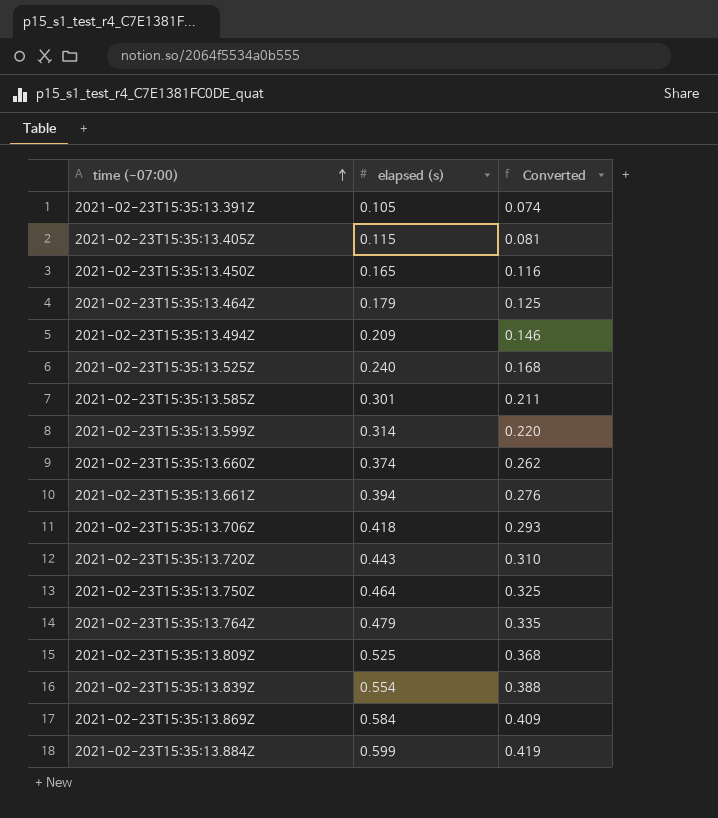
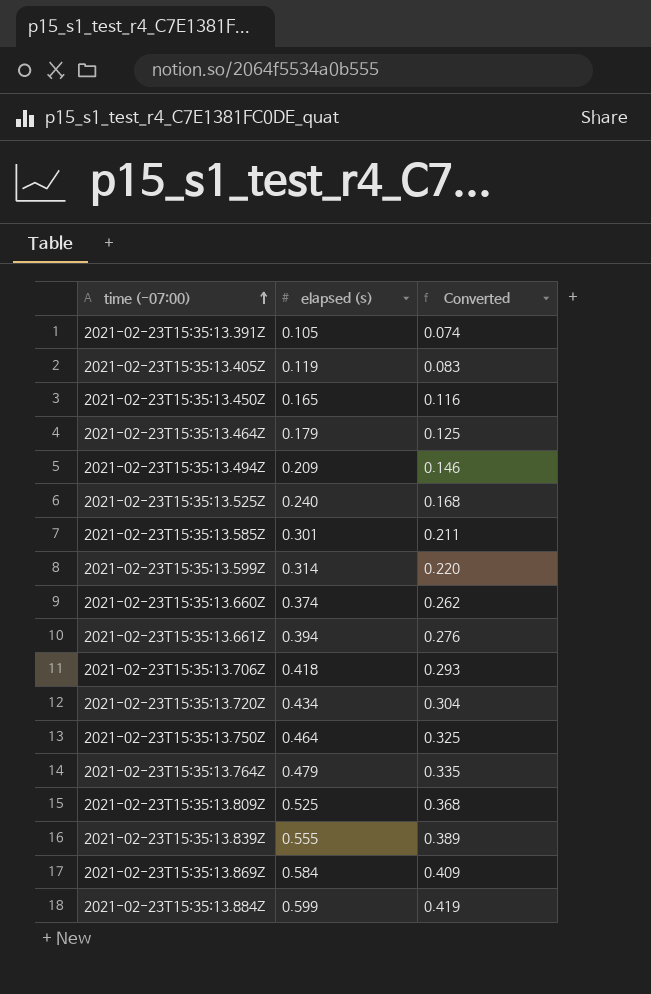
2021-02-23T15:35:13.405Z | elapsed (s): 0.115 -> 0.119
2021-02-23T15:35:13.405Z | Converted: 0.081 -> 0.083
2021-02-23T15:35:13.720Z | elapsed (s): 0.443 -> 0.434
2021-02-23T15:35:13.720Z | Converted: 0.310 -> 0.304
2021-02-23T15:35:13.839Z | elapsed (s): 0.554 -> 0.555
2021-02-23T15:35:13.839Z | Converted: 0.388 -> 0.389

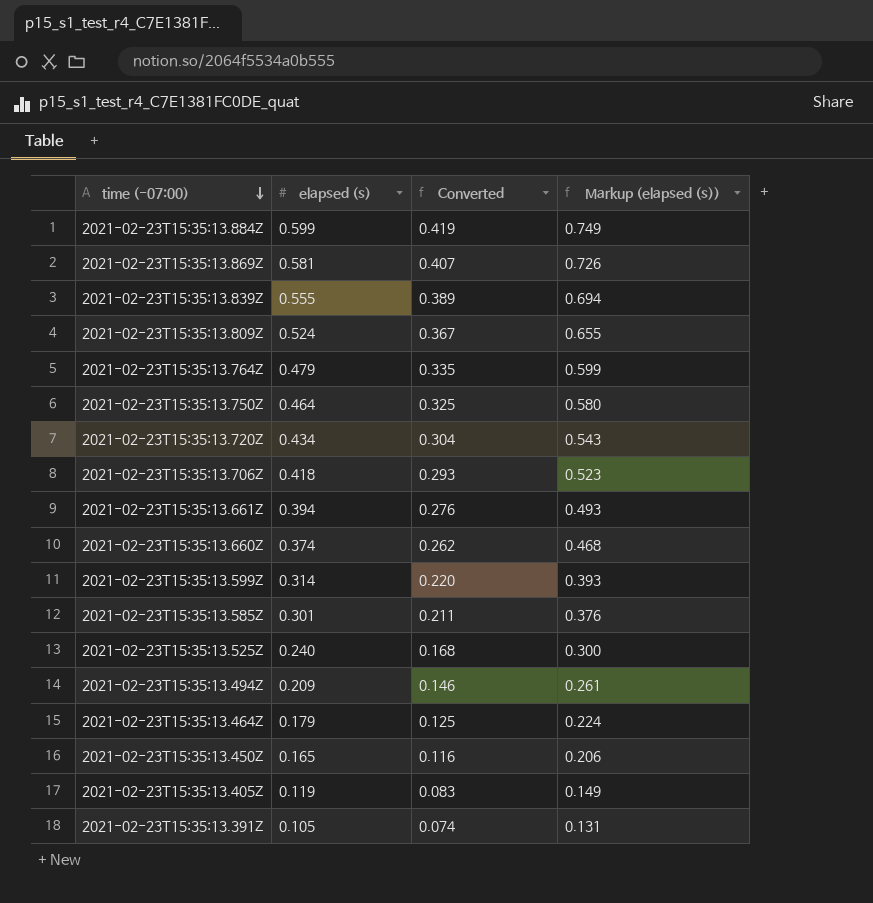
row order: time (-07:00) ascending -> time (-07:00) descending
column Markup (elapsed (s)) | formula: none -> [elapsed (s)] * 1.25
2021-02-23T15:35:13.869Z | elapsed (s): 0.584 -> 0.581
2021-02-23T15:35:13.869Z | Converted: 0.409 -> 0.407
2021-02-23T15:35:13.809Z | elapsed (s): 0.525 -> 0.524
2021-02-23T15:35:13.809Z | Converted: 0.368 -> 0.367

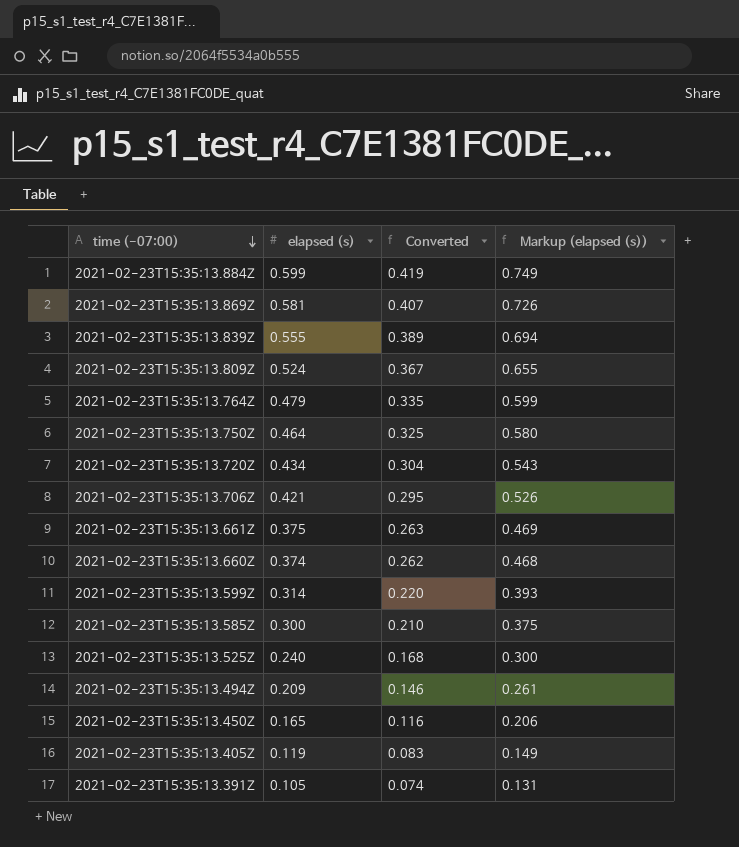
row 2021-02-23T15:35:13.464Z: 0.179 | 0.125 | 0.224 -> none
2021-02-23T15:35:13.706Z | elapsed (s): 0.418 -> 0.421
2021-02-23T15:35:13.706Z | Converted: 0.293 -> 0.295
2021-02-23T15:35:13.706Z | Markup (elapsed (s)): 0.523 -> 0.526
2021-02-23T15:35:13.661Z | elapsed (s): 0.394 -> 0.375
2021-02-23T15:35:13.661Z | Converted: 0.276 -> 0.263
2021-02-23T15:35:13.661Z | Markup (elapsed (s)): 0.493 -> 0.469
2021-02-23T15:35:13.585Z | elapsed (s): 0.301 -> 0.300
2021-02-23T15:35:13.585Z | Converted: 0.211 -> 0.210
2021-02-23T15:35:13.585Z | Markup (elapsed (s)): 0.376 -> 0.375

